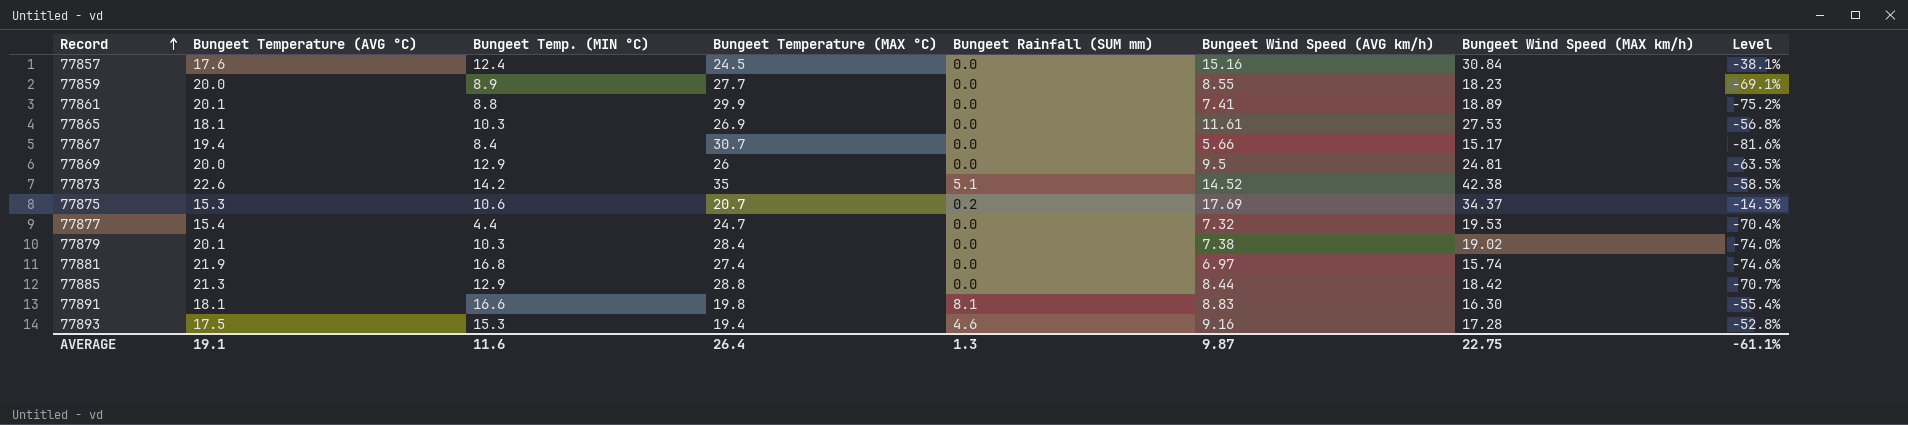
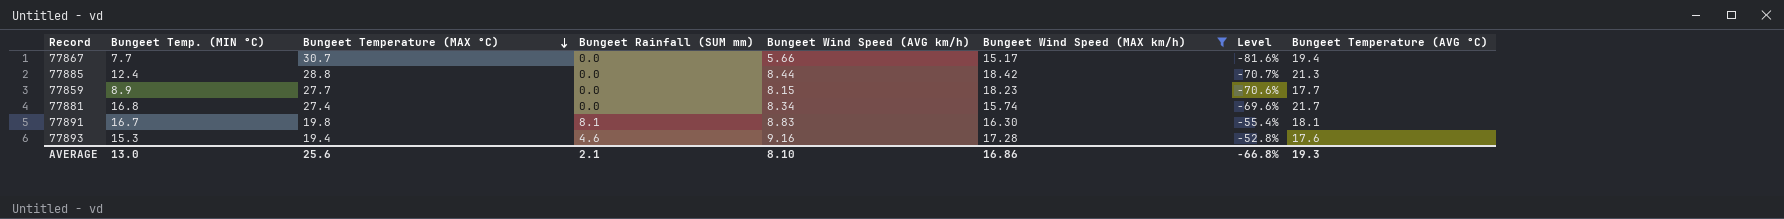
filter: none -> Bungeet Wind Speed (MAX km/h) <= 18.42
row order: Record ascending -> Bungeet Temperature (MAX °C) descending
column Bungeet Temperature (AVG °C) | position: 2 -> 8
77867 | Bungeet Temp. (MIN °C): 8.4 -> 7.7
77885 | Bungeet Temp. (MIN °C): 12.9 -> 12.4
77859 | Bungeet Wind Speed (AVG km/h): 8.55 -> 8.15
77859 | Level: -69.1% -> -70.6%
77859 | Bungeet Temperature (AVG °C): 20.0 -> 17.7
77881 | Bungeet Wind Speed (AVG km/h): 6.97 -> 8.34
77881 | Level: -74.6% -> -69.6%
77881 | Bungeet Temperature (AVG °C): 21.9 -> 21.7
77891 | Bungeet Temp. (MIN °C): 16.6 -> 16.7
77893 | Bungeet Temperature (AVG °C): 17.5 -> 17.6
AVERAGE | Bungeet Temp. (MIN °C): 11.6 -> 13.0
AVERAGE | Bungeet Temperature (MAX °C): 26.4 -> 25.6
AVERAGE | Bungeet Rainfall (SUM mm): 1.3 -> 2.1
AVERAGE | Bungeet Wind Speed (AVG km/h): 9.87 -> 8.10
AVERAGE | Bungeet Wind Speed (MAX km/h): 22.75 -> 16.86
AVERAGE | Level: -61.1% -> -66.8%
AVERAGE | Bungeet Temperature (AVG °C): 19.1 -> 19.3

